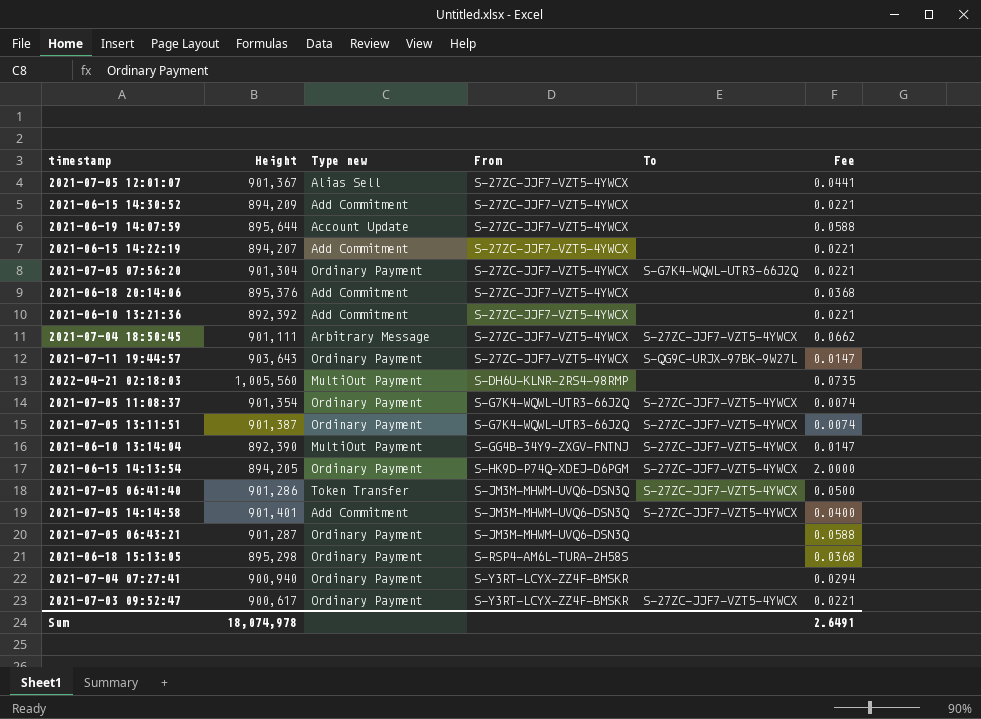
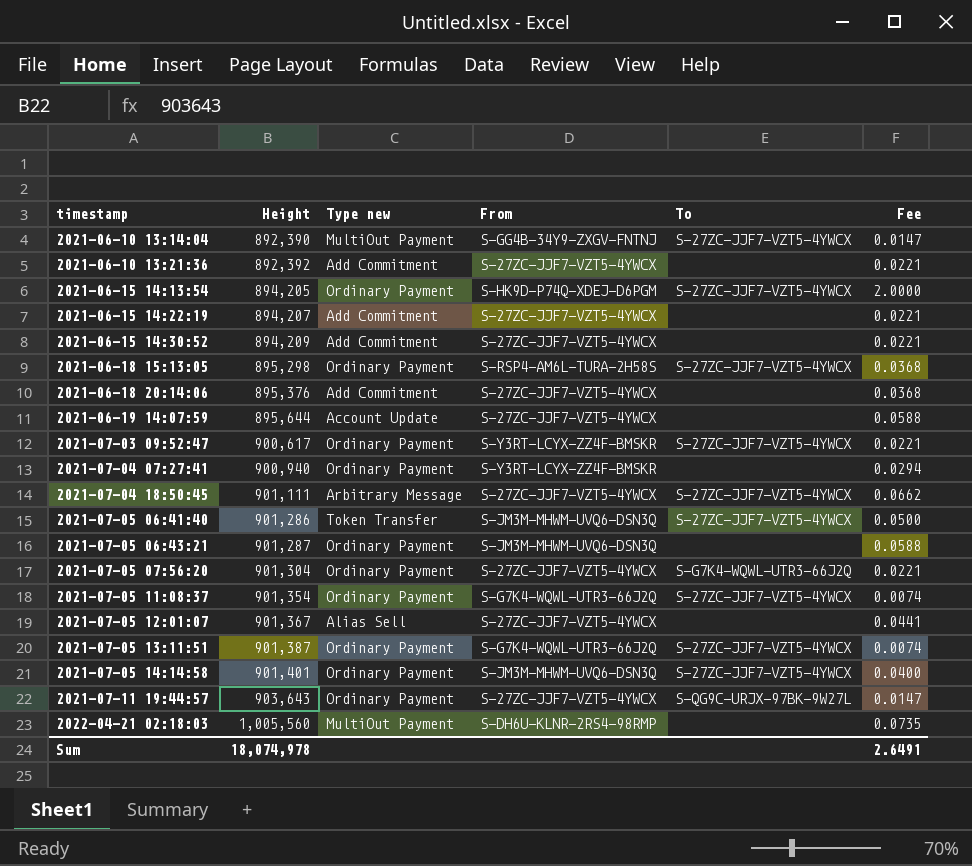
row order: From ascending -> timestamp ascending
2021-06-18 15:13:05 | To: none -> S-27ZC-JJF7-VZT5-4YWCX
2021-07-05 14:14:58 | Type new: Add Commitment -> Ordinary Payment

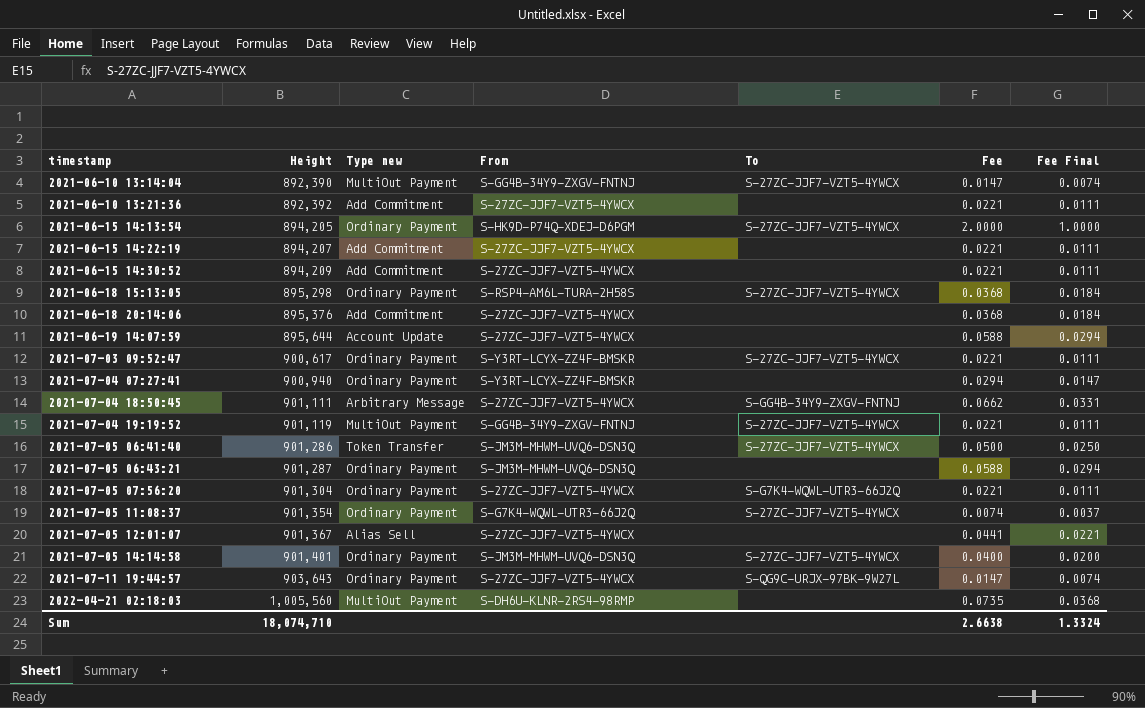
column Fee Final | formula: none -> [Fee] * 0.5
row 2021-07-05 13:11:51: 901,387 | Ordinary Payment | S-G7K4-WQWL-UTR3-66J2Q | S-27ZC-JJF7-VZT5-4YWCX | 0.0074 -> none
2021-07-04 18:50:45 | To: S-27ZC-JJF7-VZT5-4YWCX -> S-GG4B-34Y9-ZXGV-FNTNJ
row 2021-07-04 19:19:52: none -> 901,119 | MultiOut Payment | S-GG4B-34Y9-ZXGV-FNTNJ | S-27ZC-JJF7-VZT5-4YWCX | 0.0221 | 0.0111
Sum | Height: 18,074,978 -> 18,074,710
Sum | Fee: 2.6491 -> 2.6638

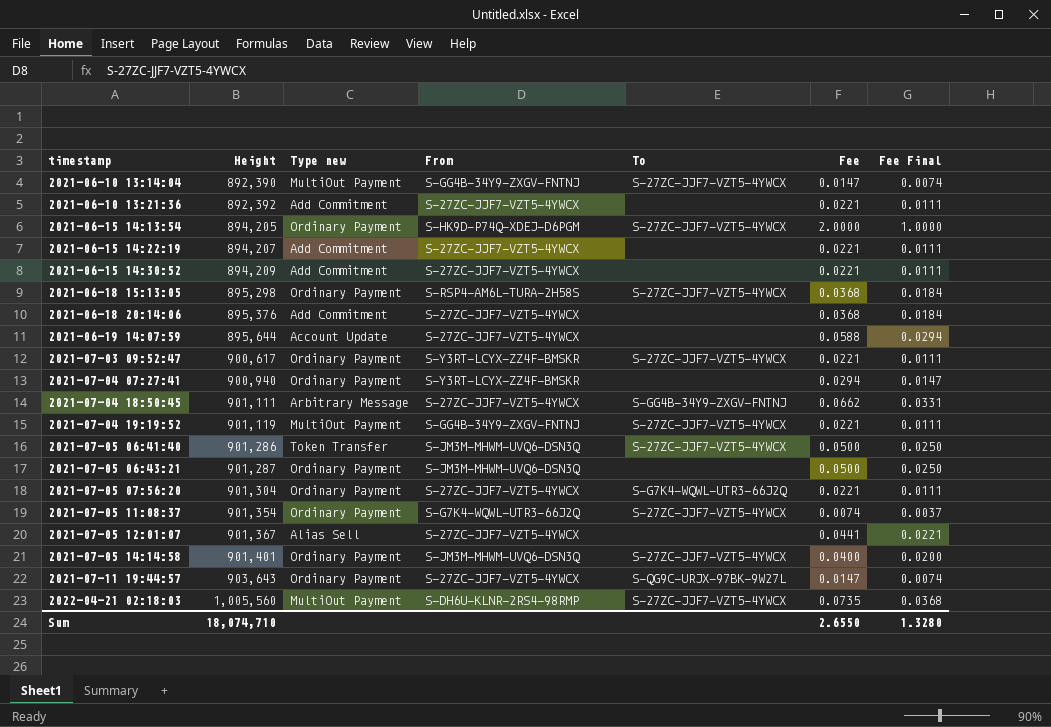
2021-07-05 06:43:21 | Fee: 0.0588 -> 0.0500
2021-07-05 06:43:21 | Fee Final: 0.0294 -> 0.0250
2022-04-21 02:18:03 | To: none -> S-27ZC-JJF7-VZT5-4YWCX
Sum | Fee: 2.6638 -> 2.6550
Sum | Fee Final: 1.3324 -> 1.3280

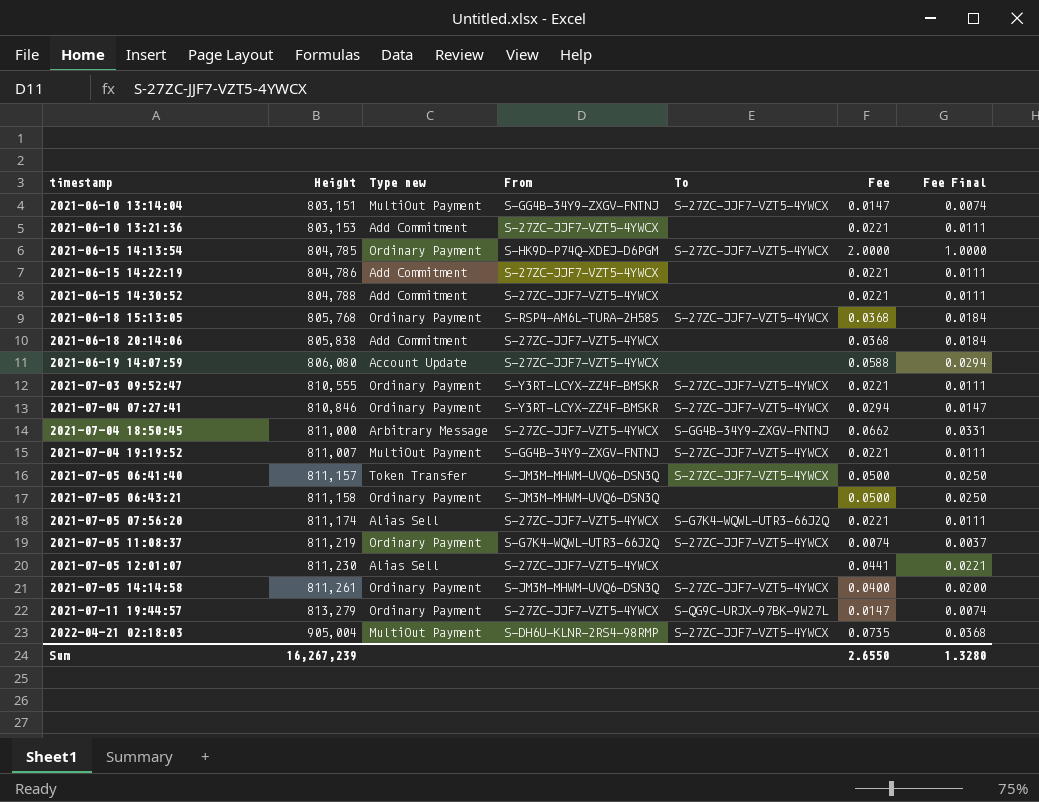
2021-06-10 13:14:04 | Height: 892,390 -> 803,151
2021-06-10 13:21:36 | Height: 892,392 -> 803,153
2021-06-15 14:13:54 | Height: 894,205 -> 804,785
2021-06-15 14:22:19 | Height: 894,207 -> 804,786
2021-06-15 14:30:52 | Height: 894,209 -> 804,788
2021-06-18 15:13:05 | Height: 895,298 -> 805,768
2021-06-18 20:14:06 | Height: 895,376 -> 805,838
2021-06-19 14:07:59 | Height: 895,644 -> 806,080
2021-07-03 09:52:47 | Height: 900,617 -> 810,555
2021-07-04 07:27:41 | Height: 900,940 -> 810,846
2021-07-04 07:27:41 | To: none -> S-27ZC-JJF7-VZT5-4YWCX
2021-07-04 18:50:45 | Height: 901,111 -> 811,000
2021-07-04 19:19:52 | Height: 901,119 -> 811,007
2021-07-05 06:41:40 | Height: 901,286 -> 811,157
2021-07-05 06:43:21 | Height: 901,287 -> 811,158
2021-07-05 07:56:20 | Height: 901,304 -> 811,174
2021-07-05 07:56:20 | Type new: Ordinary Payment -> Alias Sell
2021-07-05 11:08:37 | Height: 901,354 -> 811,219
2021-07-05 12:01:07 | Height: 901,367 -> 811,230
2021-07-05 14:14:58 | Height: 901,401 -> 811,261
2021-07-11 19:44:57 | Height: 903,643 -> 813,279
2022-04-21 02:18:03 | Height: 1,005,560 -> 905,004
Sum | Height: 18,074,710 -> 16,267,239

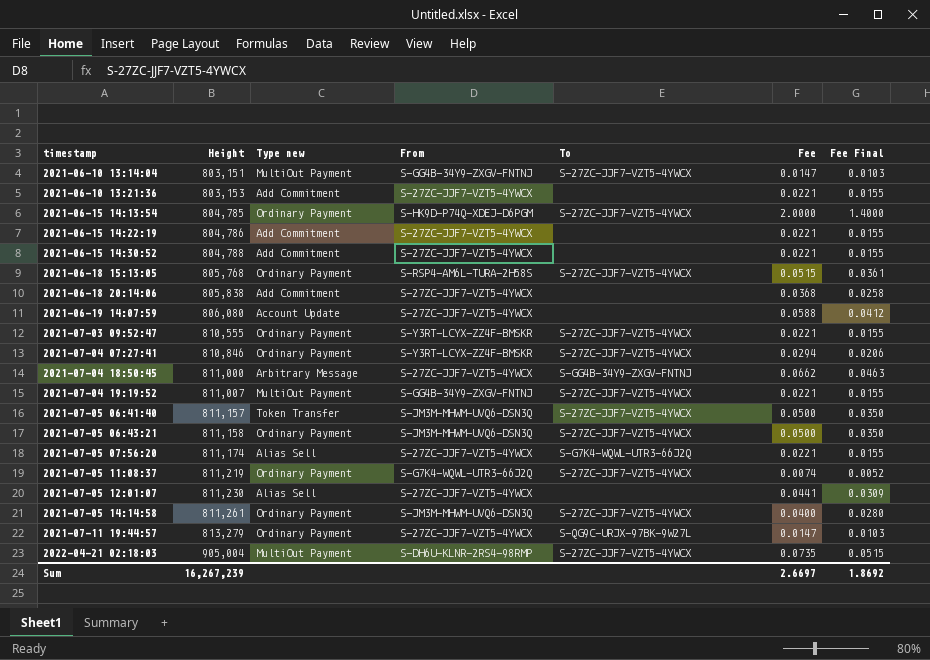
column Fee Final | formula: [Fee] * 0.5 -> [Fee] * 0.7
2021-06-18 15:13:05 | Fee: 0.0368 -> 0.0515
2021-07-05 06:43:21 | To: none -> S-27ZC-JJF7-VZT5-4YWCX
Sum | Fee: 2.6550 -> 2.6697
Sum | Fee Final: 1.3280 -> 1.8692

